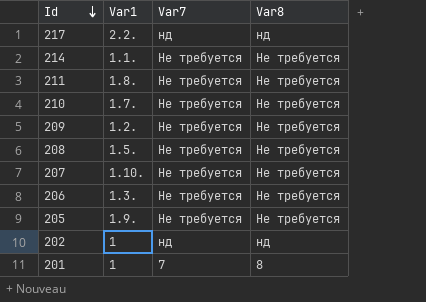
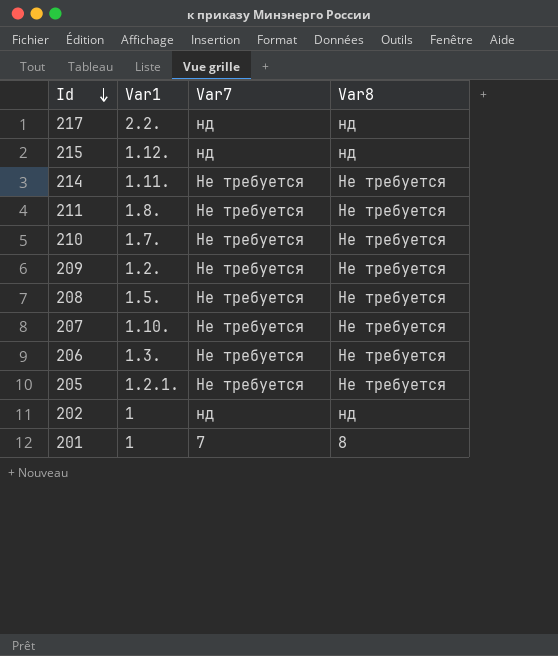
row 215: none -> 1.12. | нд | нд
214 | Var1: 1.1. -> 1.11.
205 | Var1: 1.9. -> 1.2.1.

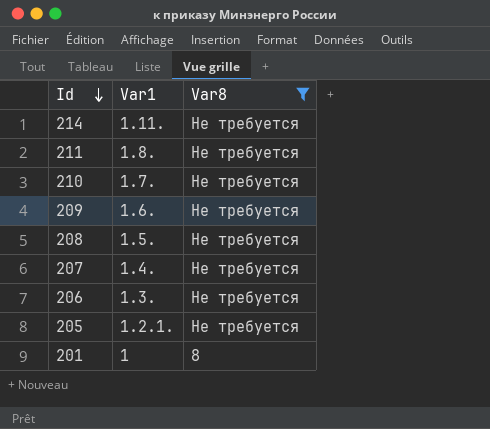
filter: none -> Var8 != нд
column Var7 | position: 3 -> none
209 | Var1: 1.2. -> 1.6.
207 | Var1: 1.10. -> 1.4.

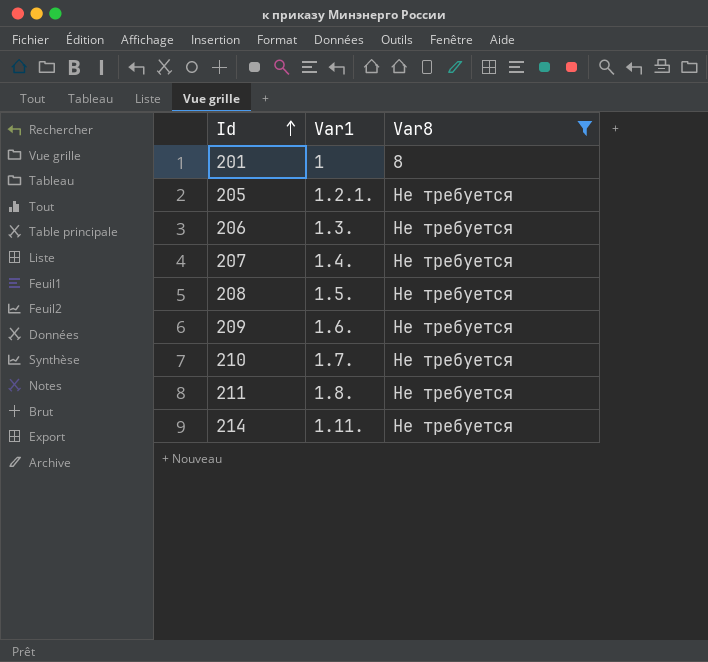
row order: Id descending -> Id ascending

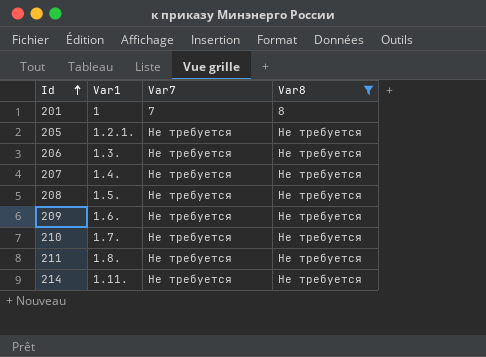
column Var7 | position: none -> 3

